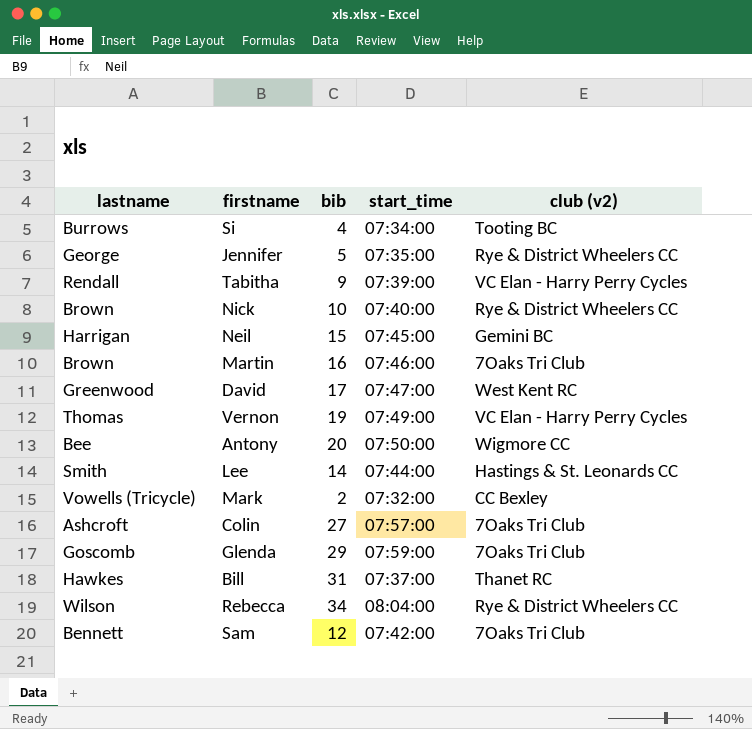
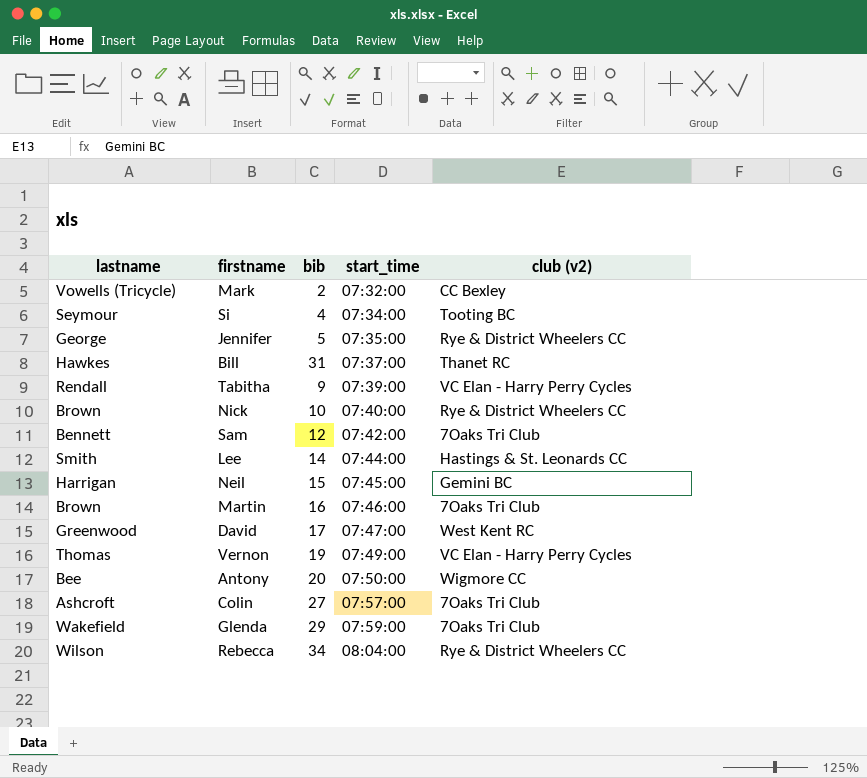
row order: none -> start_time ascending
Si | lastname: Burrows -> Seymour
Glenda | lastname: Goscomb -> Wakefield

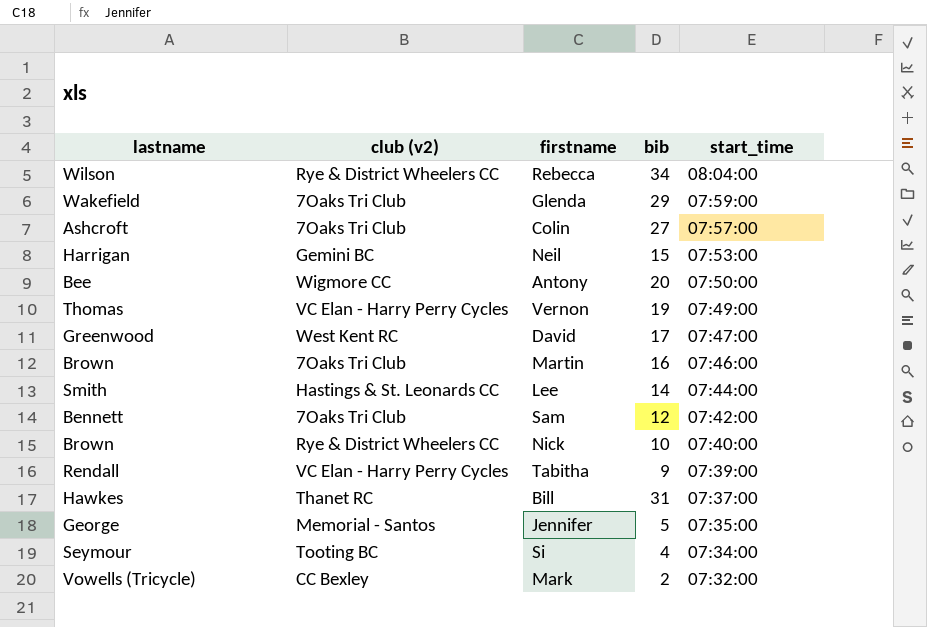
row order: start_time ascending -> start_time descending
column club (v2) | position: 5 -> 2
Neil | start_time: 07:45:00 -> 07:53:00
Jennifer | club (v2): Rye & District Wheelers CC -> Memorial - Santos

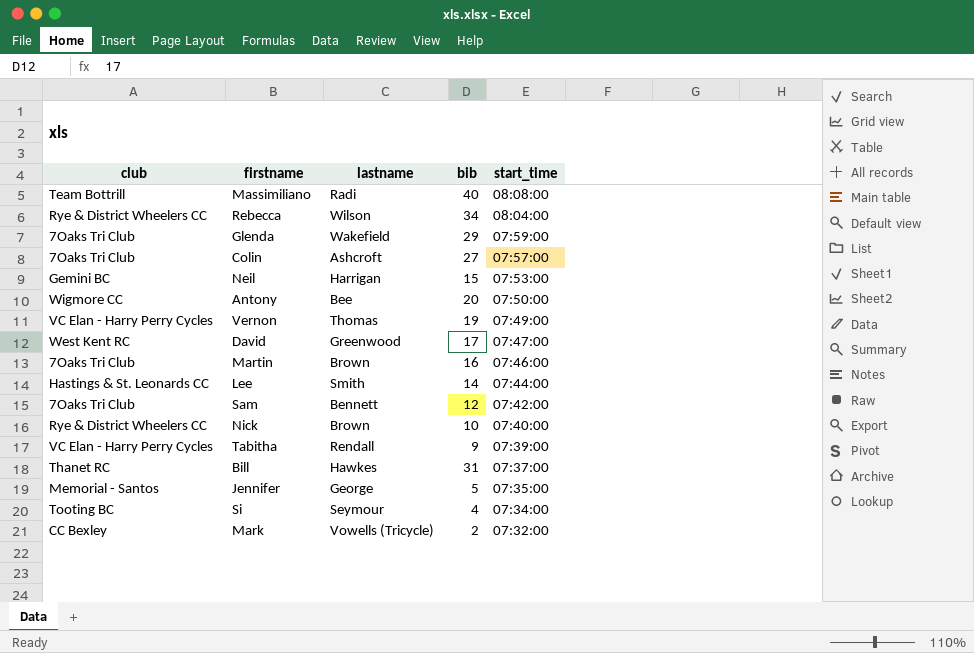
column name: club (v2) -> club
column lastname | position: 1 -> 3
row Massimiliano: none -> Team Bottrill | Radi | 40 | 08:08:00

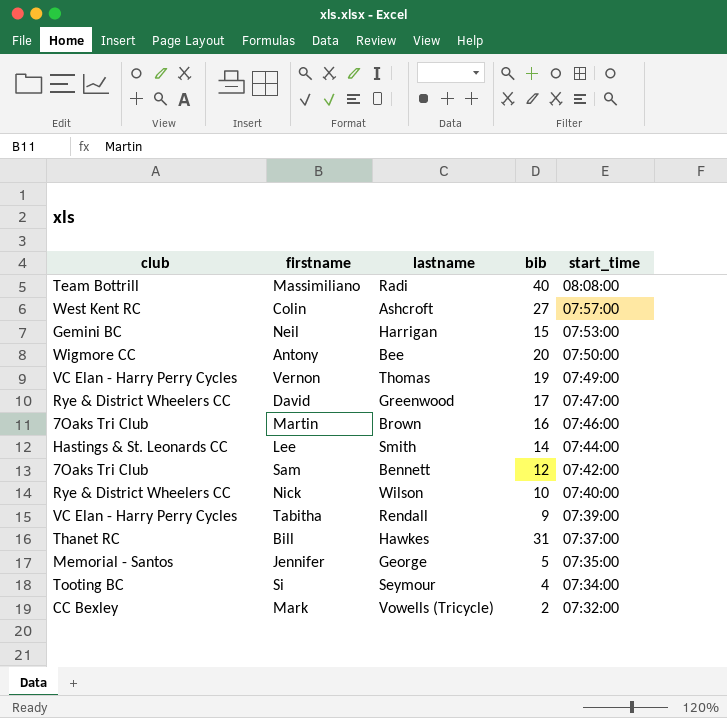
row Rebecca: Rye & District Wheelers CC | Wilson | 34 | 08:04:00 -> none
row Glenda: 7Oaks Tri Club | Wakefield | 29 | 07:59:00 -> none
Colin | club: 7Oaks Tri Club -> West Kent RC
David | club: West Kent RC -> Rye & District Wheelers CC
Nick | lastname: Brown -> Wilson

